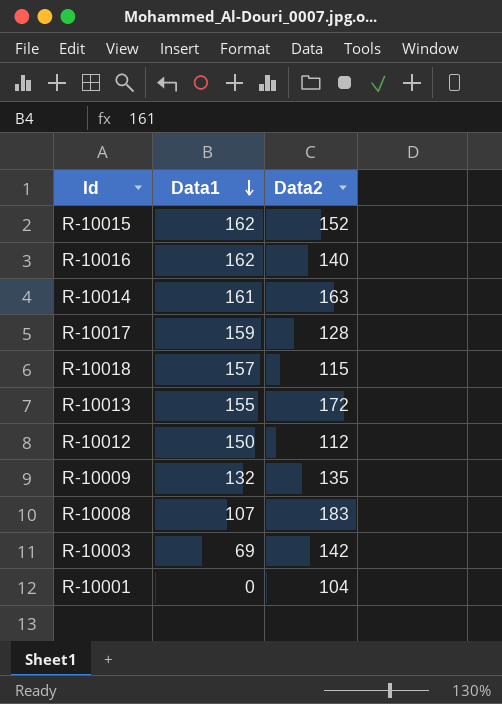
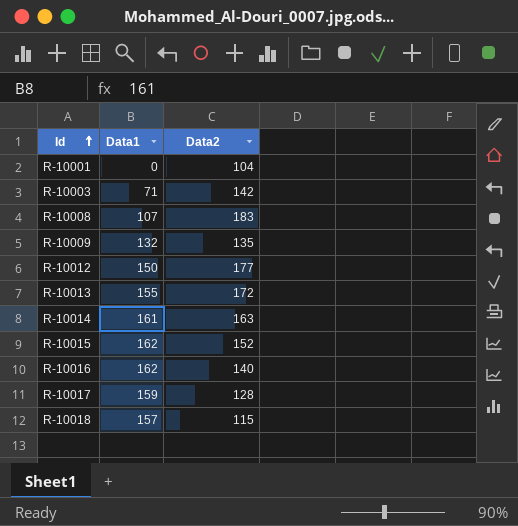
row order: Data1 descending -> Id ascending
R-10003 | Data1: 69 -> 71
R-10012 | Data2: 112 -> 177

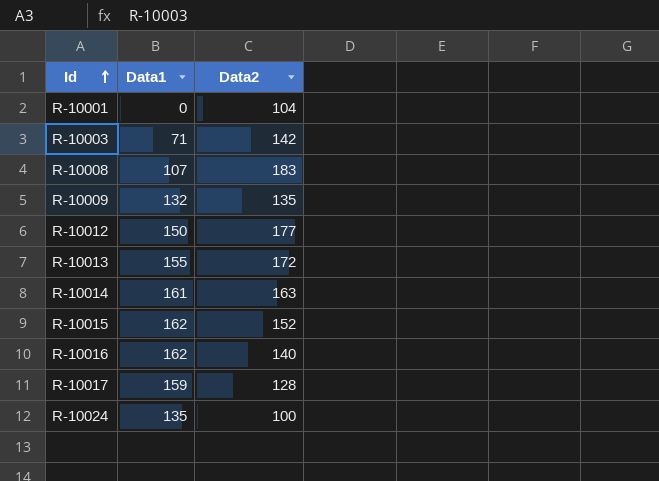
row R-10018: 157 | 115 -> none
row R-10024: none -> 135 | 100

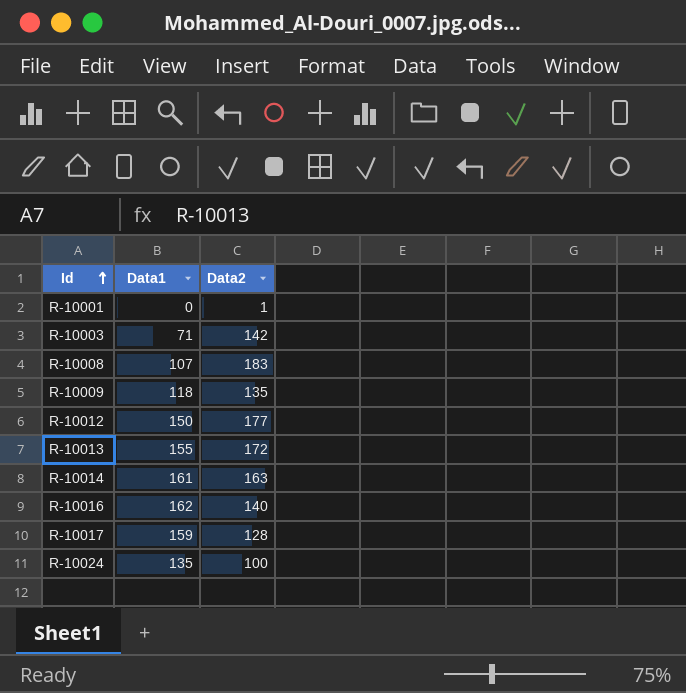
row R-10015: 162 | 152 -> none
R-10001 | Data2: 104 -> 1
R-10009 | Data1: 132 -> 118

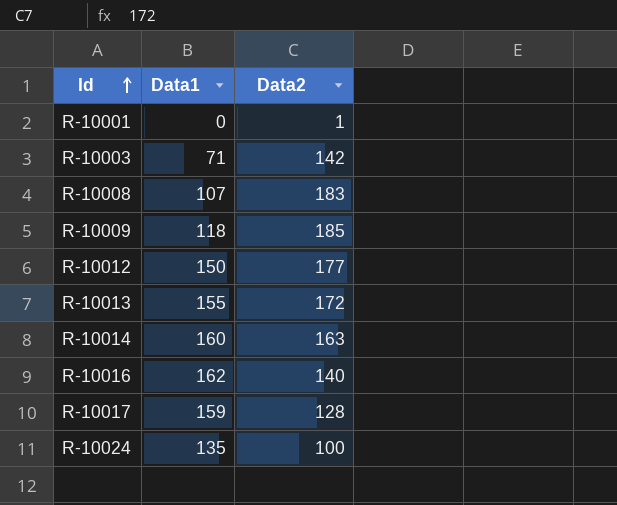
R-10009 | Data2: 135 -> 185
R-10014 | Data1: 161 -> 160

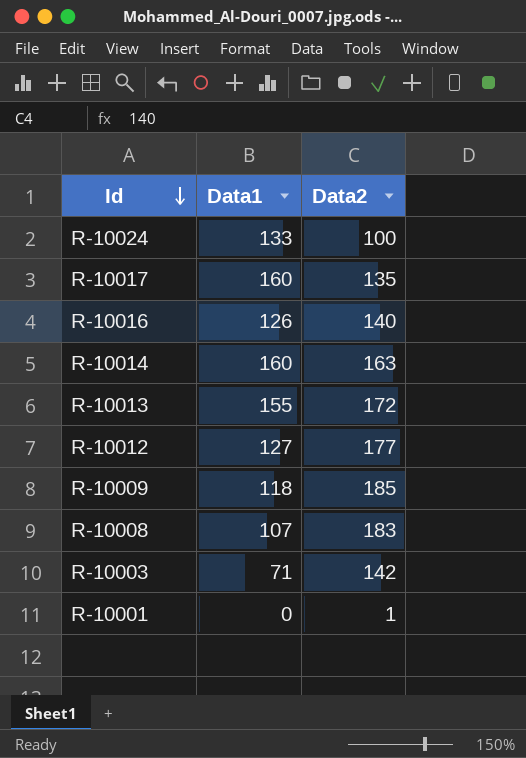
row order: Id ascending -> Id descending
R-10024 | Data1: 135 -> 133
R-10017 | Data1: 159 -> 160
R-10017 | Data2: 128 -> 135
R-10016 | Data1: 162 -> 126
R-10012 | Data1: 150 -> 127

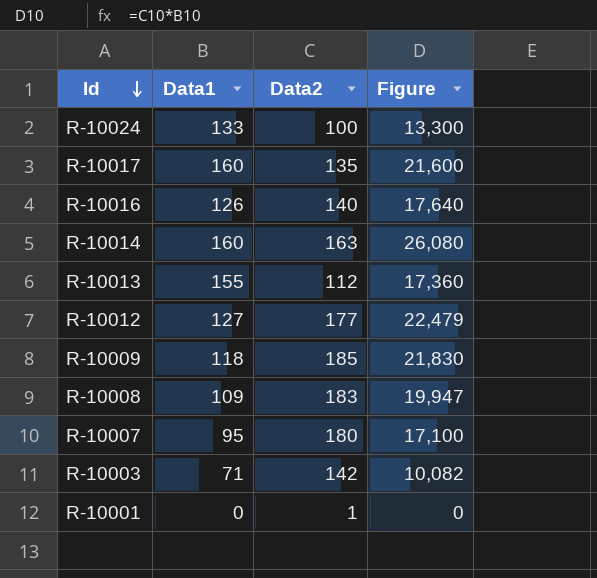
column Figure | formula: none -> [Data1] * [Data2]
R-10013 | Data2: 172 -> 112
R-10008 | Data1: 107 -> 109
row R-10007: none -> 95 | 180 | 17,100

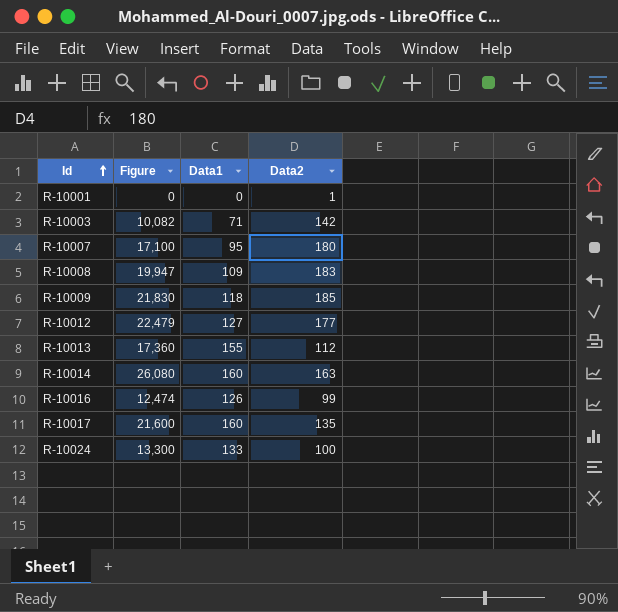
row order: Id descending -> Id ascending
column Figure | position: 4 -> 2
R-10016 | Figure: 17,640 -> 12,474
R-10016 | Data2: 140 -> 99

